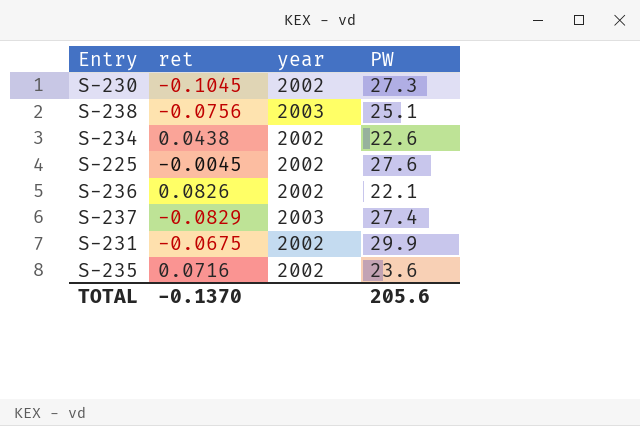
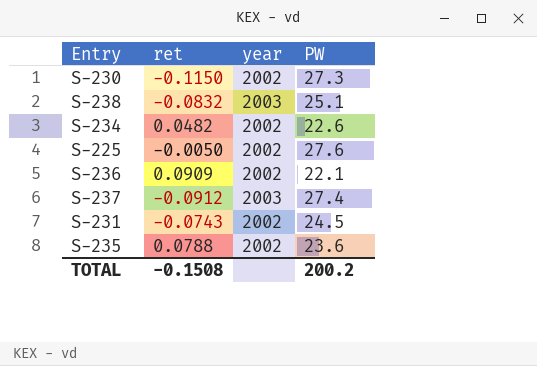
S-230 | ret: -0.1045 -> -0.1150
S-238 | ret: -0.0756 -> -0.0832
S-234 | ret: 0.0438 -> 0.0482
S-225 | ret: -0.0045 -> -0.0050
S-236 | ret: 0.0826 -> 0.0909
S-237 | ret: -0.0829 -> -0.0912
S-231 | ret: -0.0675 -> -0.0743
S-231 | PW: 29.9 -> 24.5
S-235 | ret: 0.0716 -> 0.0788
TOTAL | ret: -0.1370 -> -0.1508
TOTAL | PW: 205.6 -> 200.2

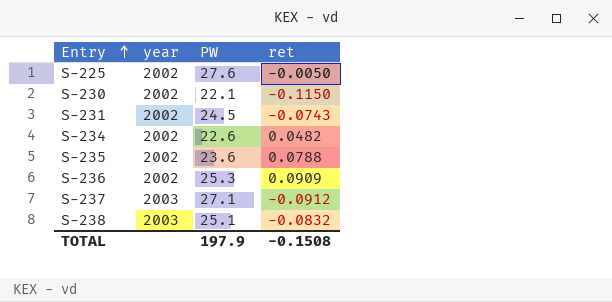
row order: none -> Entry ascending
column ret | position: 2 -> 4
S-230 | PW: 27.3 -> 22.1
S-236 | PW: 22.1 -> 25.3
S-237 | PW: 27.4 -> 27.1
TOTAL | PW: 200.2 -> 197.9

